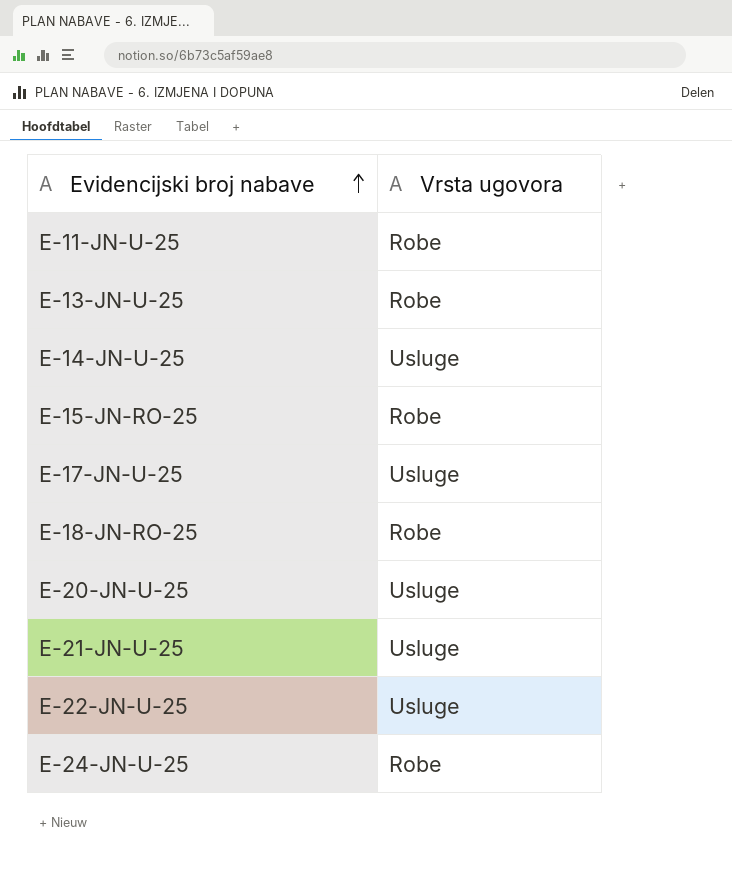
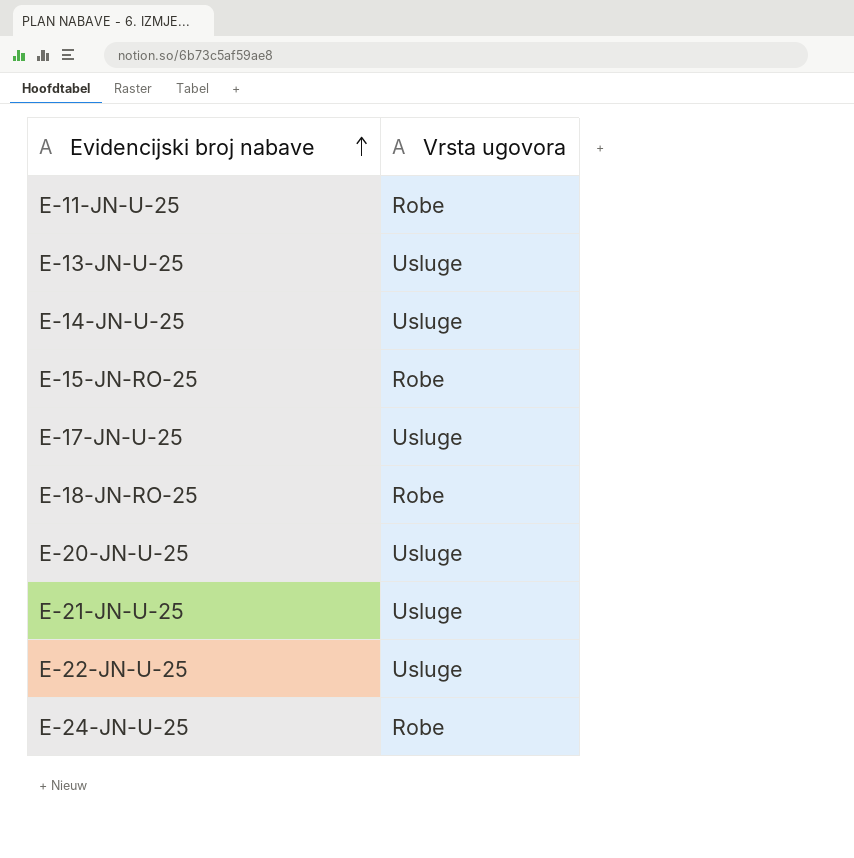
E-13-JN-U-25 | Vrsta ugovora: Robe -> Usluge

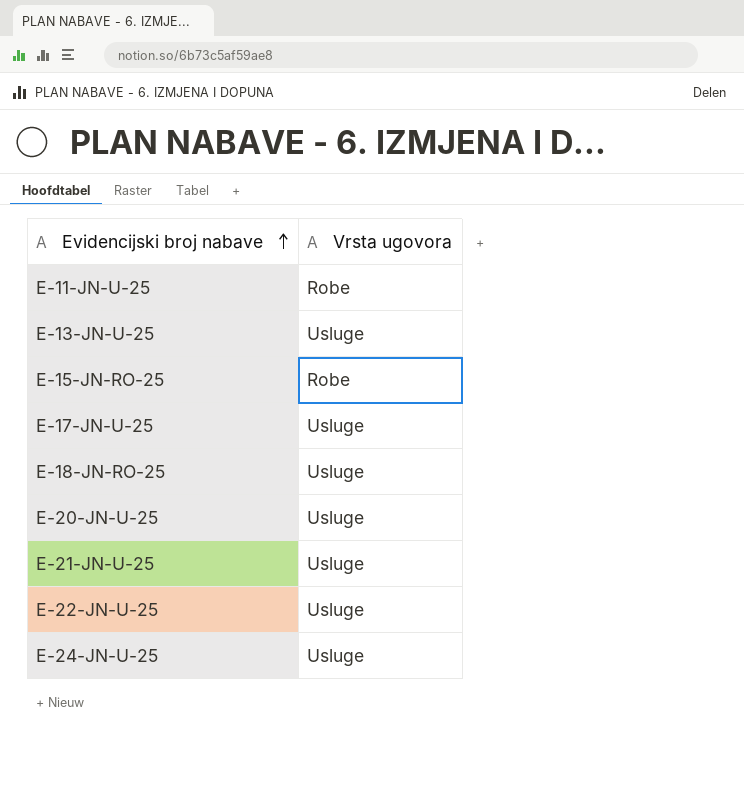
row E-14-JN-U-25: Usluge -> none
E-18-JN-RO-25 | Vrsta ugovora: Robe -> Usluge
E-24-JN-U-25 | Vrsta ugovora: Robe -> Usluge

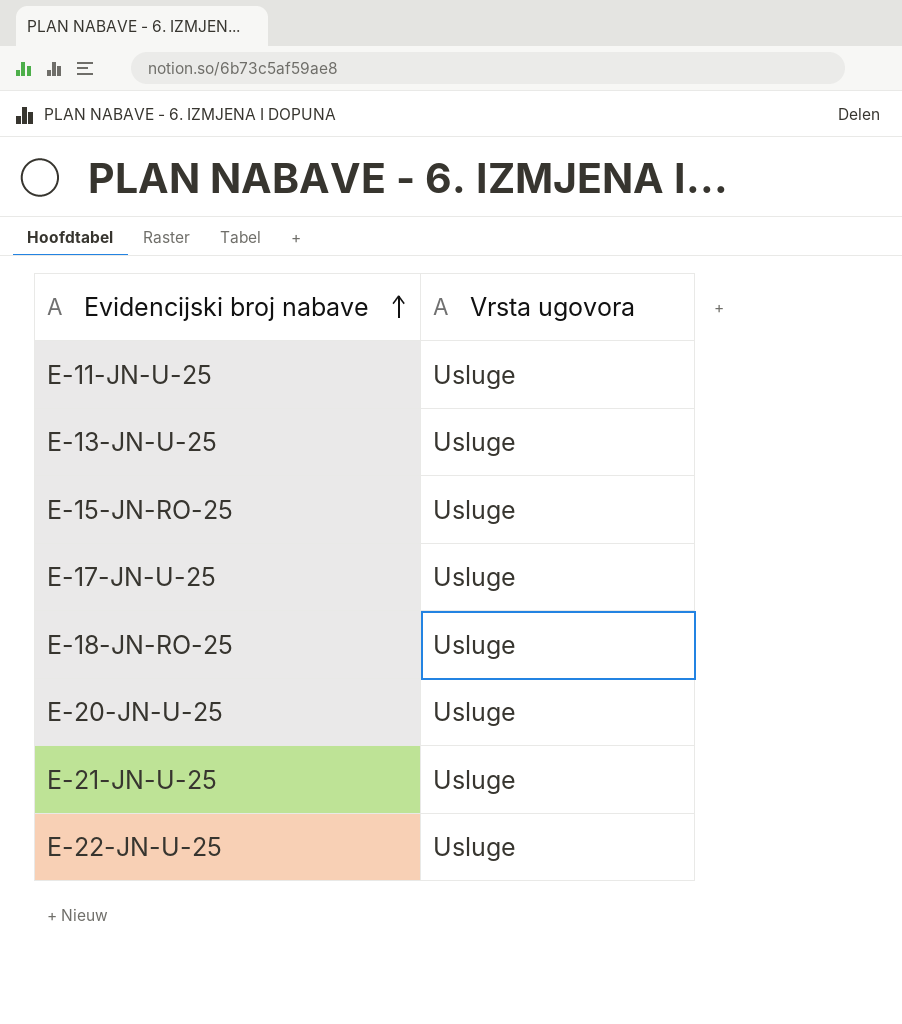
row E-24-JN-U-25: Usluge -> none
E-11-JN-U-25 | Vrsta ugovora: Robe -> Usluge
E-15-JN-RO-25 | Vrsta ugovora: Robe -> Usluge

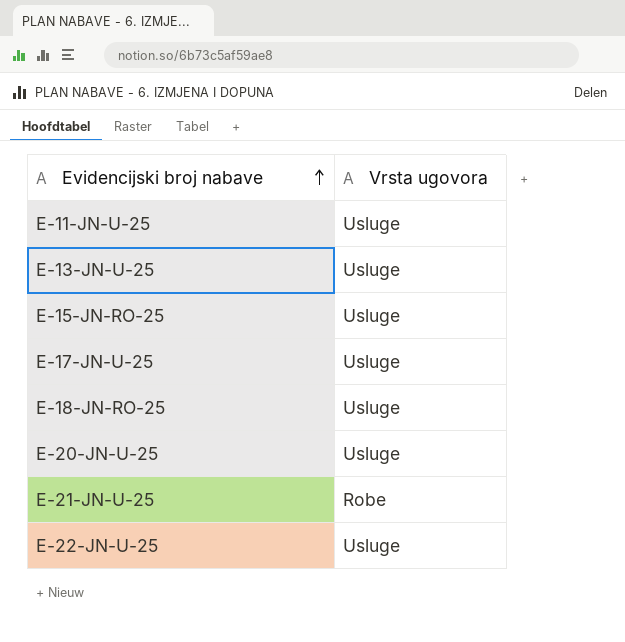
E-21-JN-U-25 | Vrsta ugovora: Usluge -> Robe

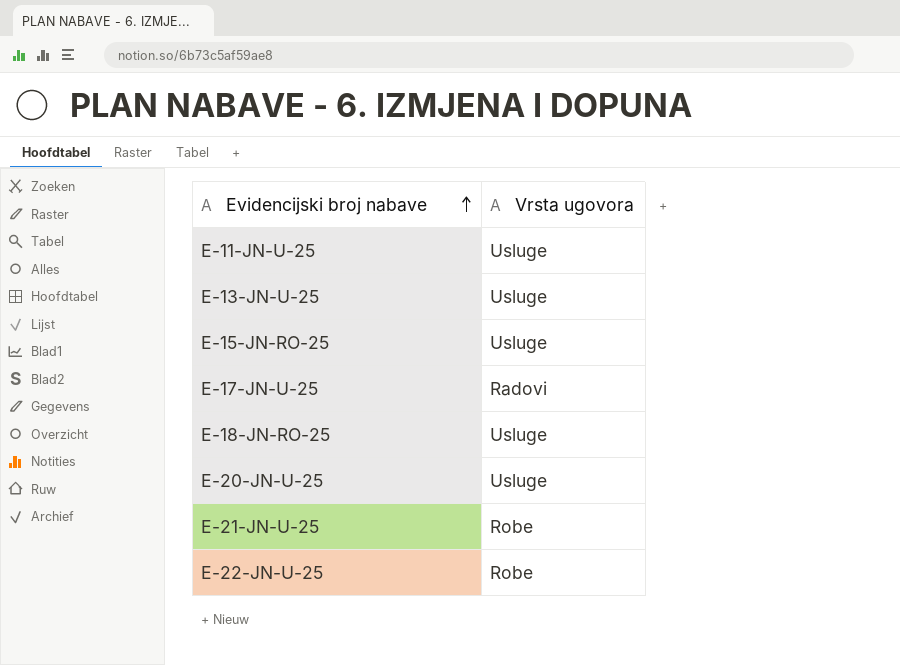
E-17-JN-U-25 | Vrsta ugovora: Usluge -> Radovi
E-22-JN-U-25 | Vrsta ugovora: Usluge -> Robe

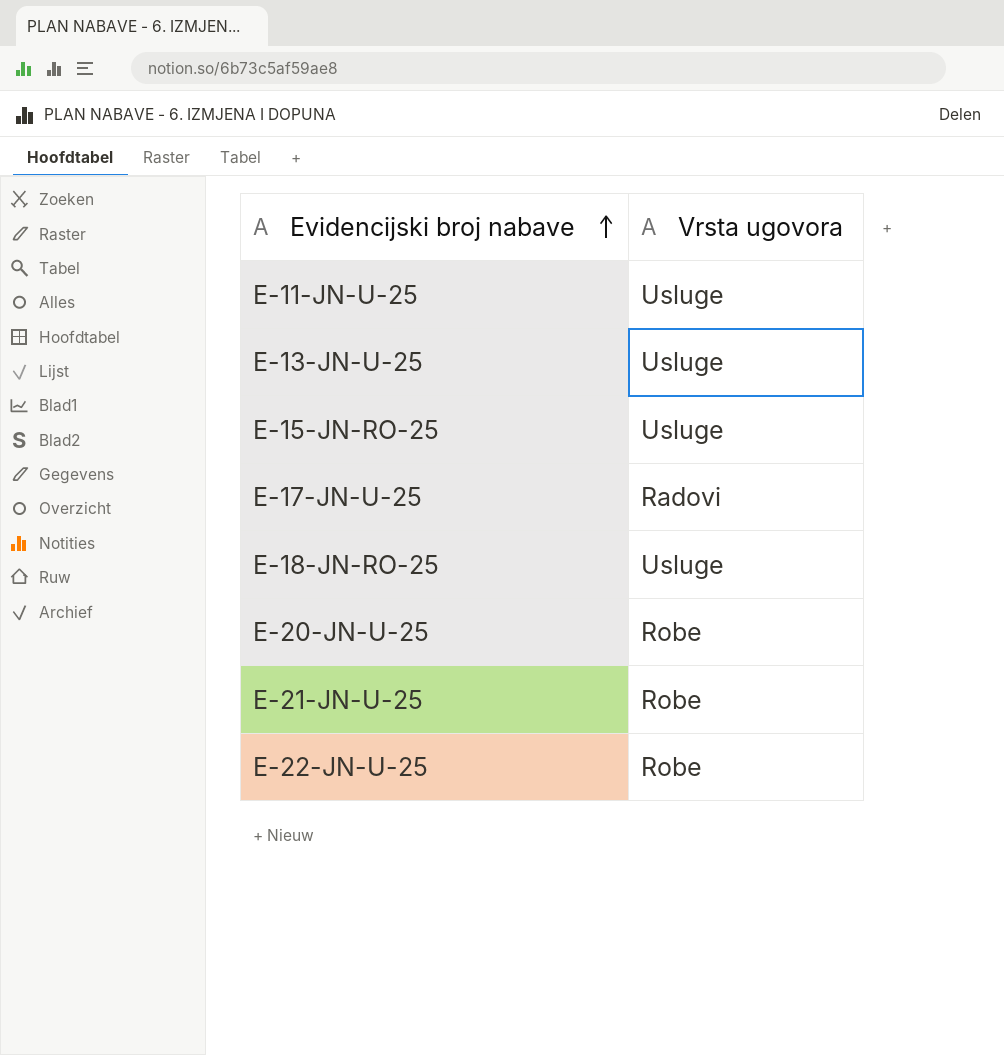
E-20-JN-U-25 | Vrsta ugovora: Usluge -> Robe

